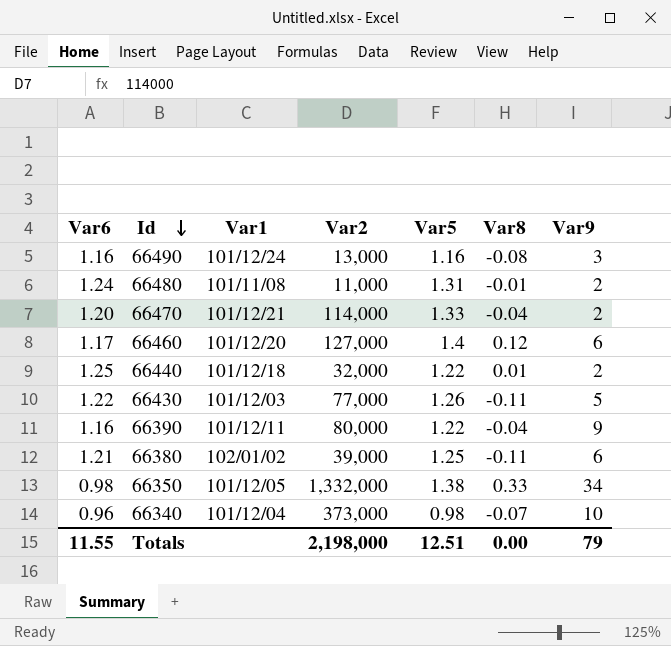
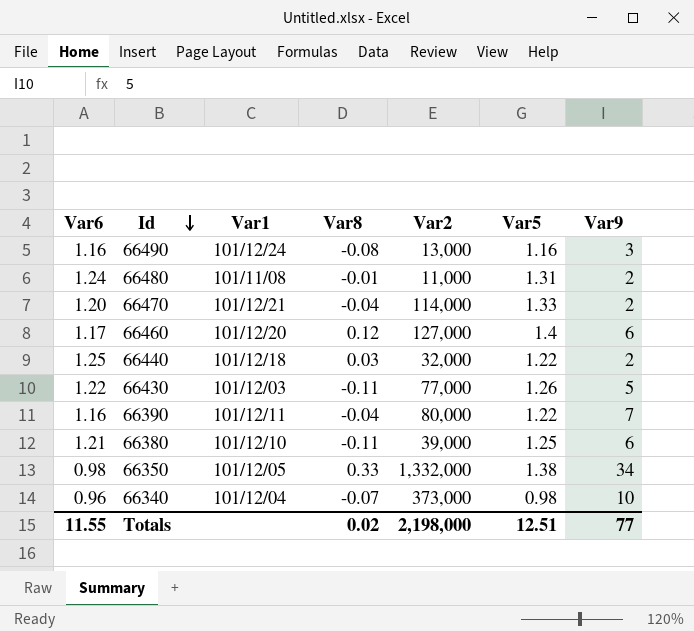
column Var8 | position: 6 -> 4
66440 | Var8: 0.01 -> 0.03
66390 | Var9: 9 -> 7
66380 | Var1: 102/01/02 -> 101/12/10
Totals | Var8: 0.00 -> 0.02
Totals | Var9: 79 -> 77

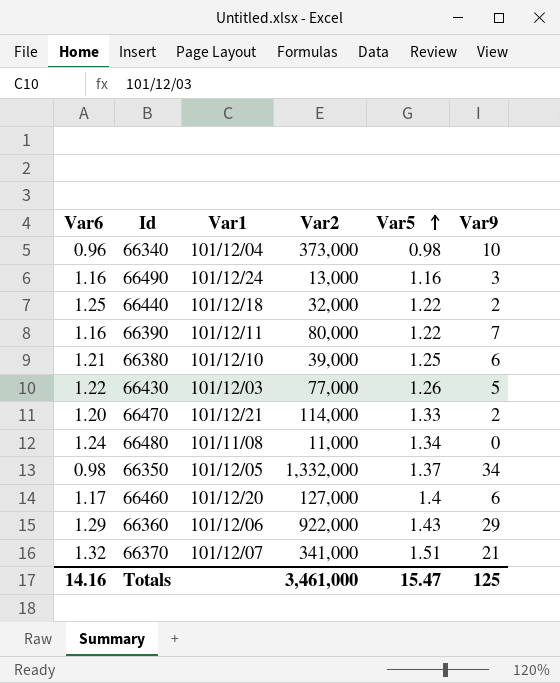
row order: Id descending -> Var5 ascending
column Var8 | position: 4 -> none
66480 | Var5: 1.31 -> 1.34
66480 | Var9: 2 -> 0
66350 | Var5: 1.38 -> 1.37
row 66360: none -> 1.29 | 101/12/06 | 922,000 | 1.43 | 29
row 66370: none -> 1.32 | 101/12/07 | 341,000 | 1.51 | 21
Totals | Var6: 11.55 -> 14.16
Totals | Var2: 2,198,000 -> 3,461,000
Totals | Var5: 12.51 -> 15.47
Totals | Var9: 77 -> 125

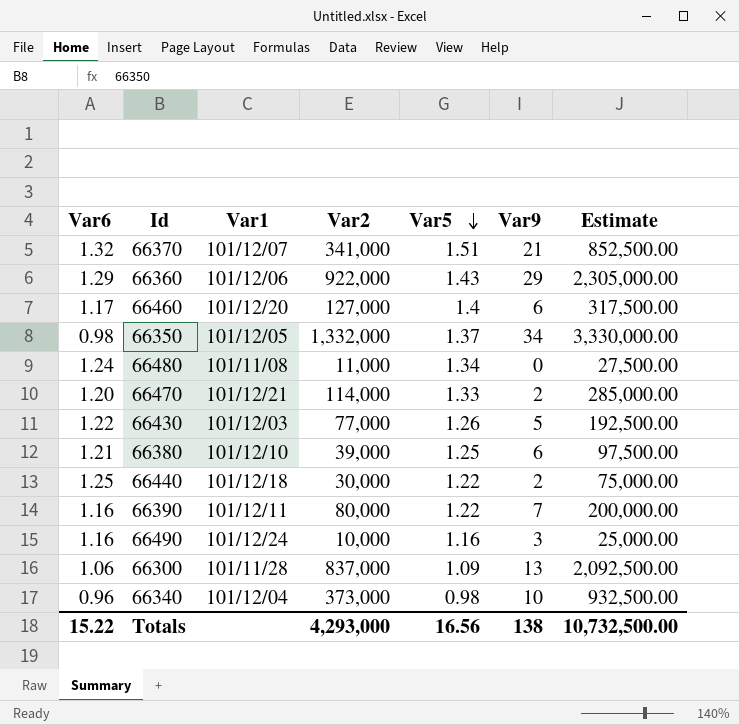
row order: Var5 ascending -> Var5 descending
column Estimate | formula: none -> [Var2] * 2.5
66440 | Var2: 32,000 -> 30,000
66490 | Var2: 13,000 -> 10,000
row 66300: none -> 1.06 | 101/11/28 | 837,000 | 1.09 | 13 | 2,092,500.00
Totals | Var6: 14.16 -> 15.22
Totals | Var2: 3,461,000 -> 4,293,000
Totals | Var5: 15.47 -> 16.56
Totals | Var9: 125 -> 138

